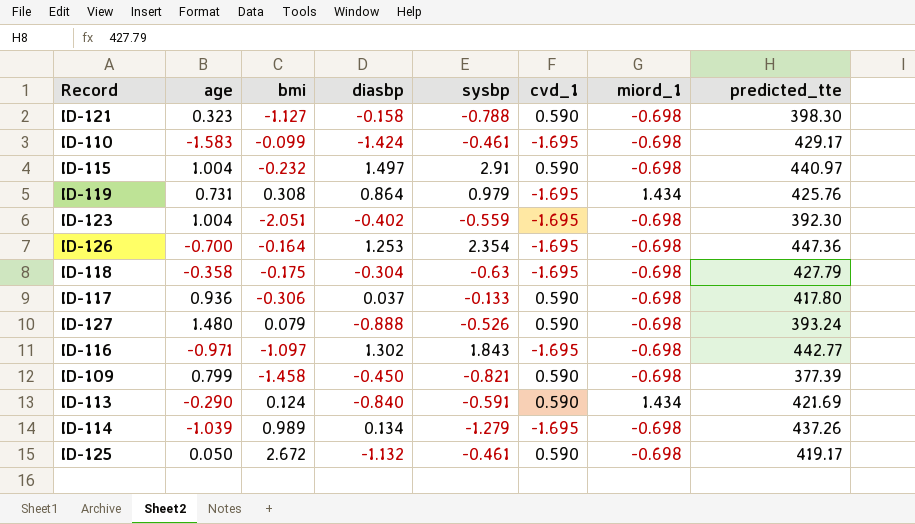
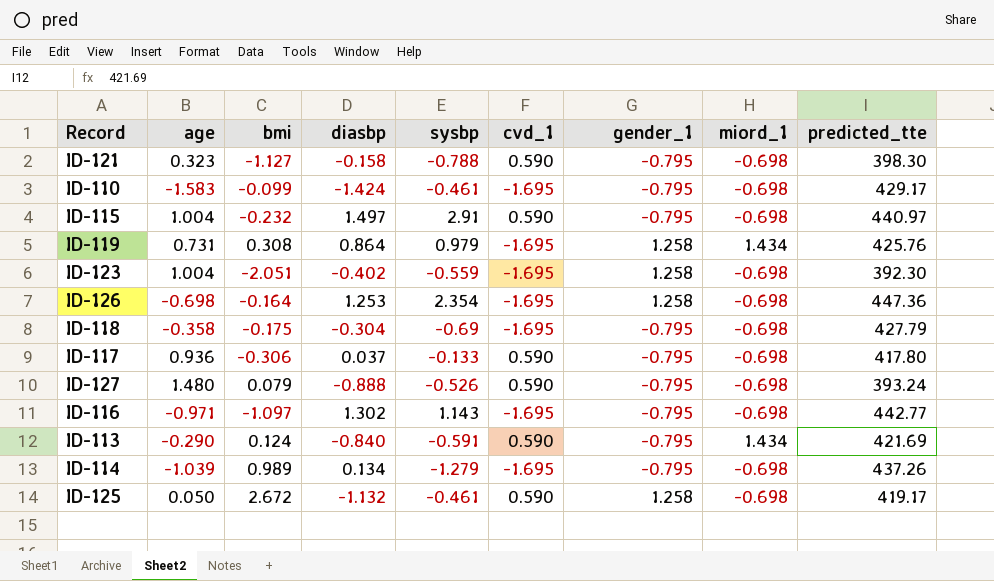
column gender_1 | position: none -> 7
row ID-109: 0.799 | -1.458 | -0.450 | -0.821 | 0.590 | -0.698 | 377.39 -> none
ID-126 | age: -0.700 -> -0.698
ID-118 | sysbp: -0.63 -> -0.69
ID-116 | sysbp: 1.843 -> 1.143

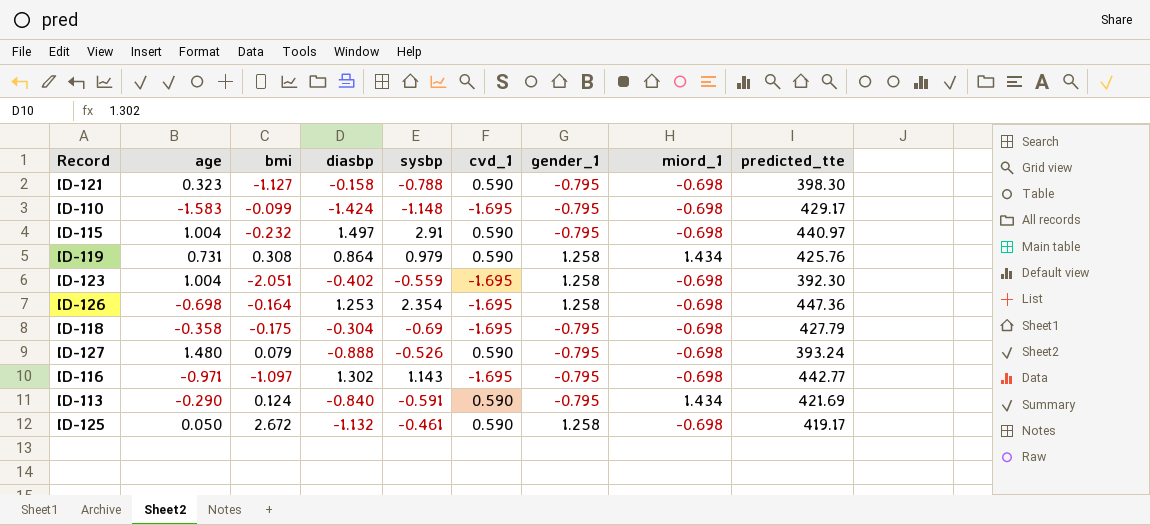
row ID-117: 0.936 | -0.306 | 0.037 | -0.133 | 0.590 | -0.795 | -0.698 | 417.80 -> none
row ID-114: -1.039 | 0.989 | 0.134 | -1.279 | -1.695 | -0.795 | -0.698 | 437.26 -> none
ID-110 | sysbp: -0.461 -> -1.148
ID-119 | cvd_1: -1.695 -> 0.590

